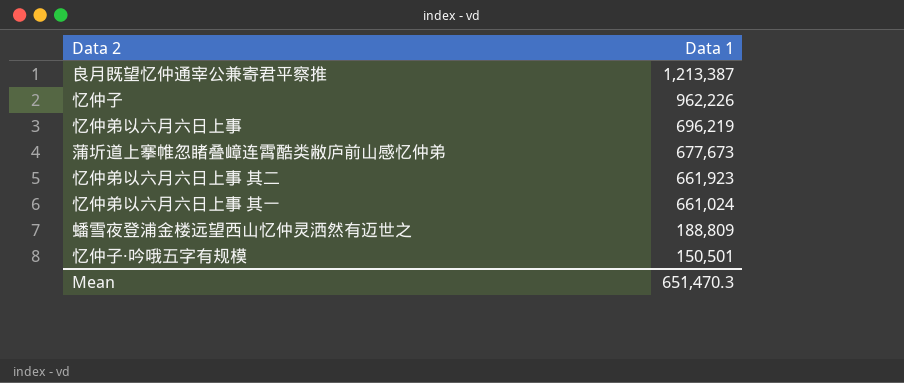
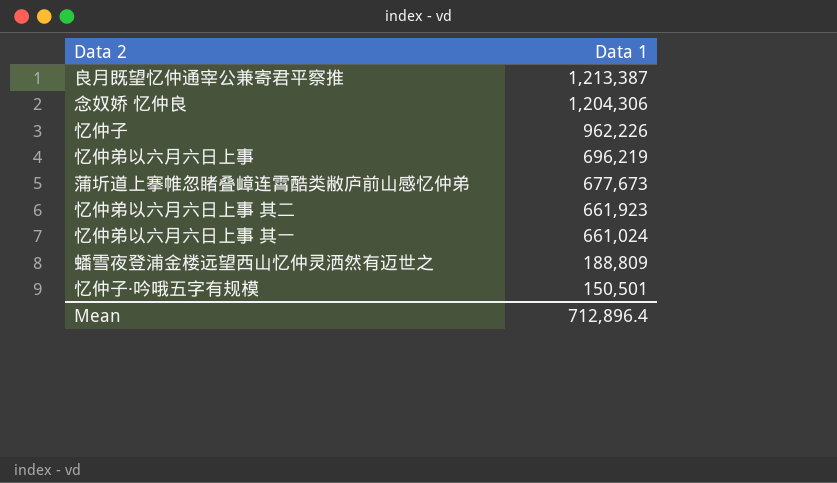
row 念奴娇 忆仲良: none -> 1,204,306
Mean | Data 1: 651,470.3 -> 712,896.4

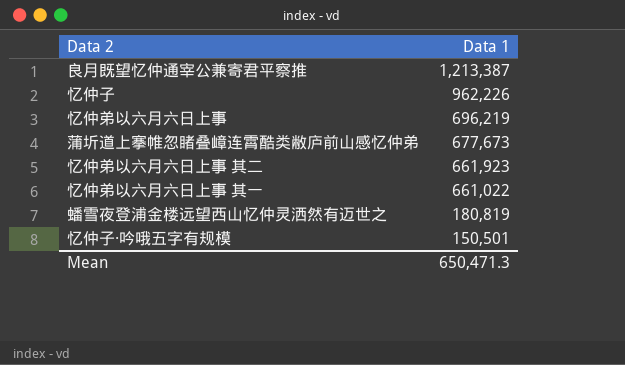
row 念奴娇 忆仲良: 1,204,306 -> none
忆仲弟以六月六日上事 其一 | Data 1: 661,024 -> 661,022
蟠雪夜登浦金楼远望西山忆仲灵洒然有迈世之 | Data 1: 188,809 -> 180,819
Mean | Data 1: 712,896.4 -> 650,471.3

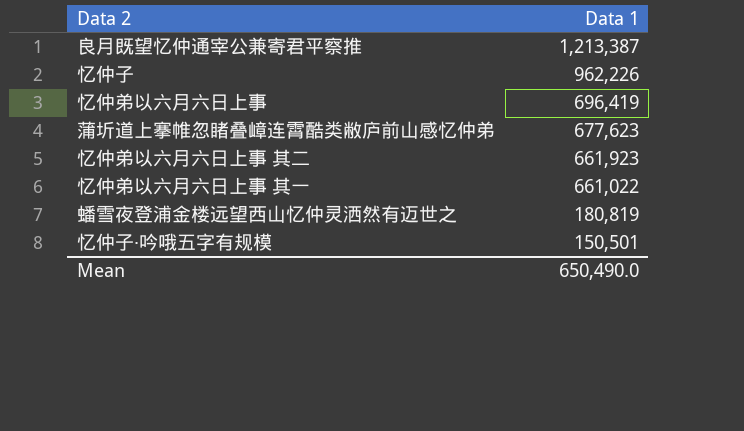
忆仲弟以六月六日上事 | Data 1: 696,219 -> 696,419
蒲圻道上搴帷忽睹叠嶂连霄酷类敝庐前山感忆仲弟 | Data 1: 677,673 -> 677,623
Mean | Data 1: 650,471.3 -> 650,490.0

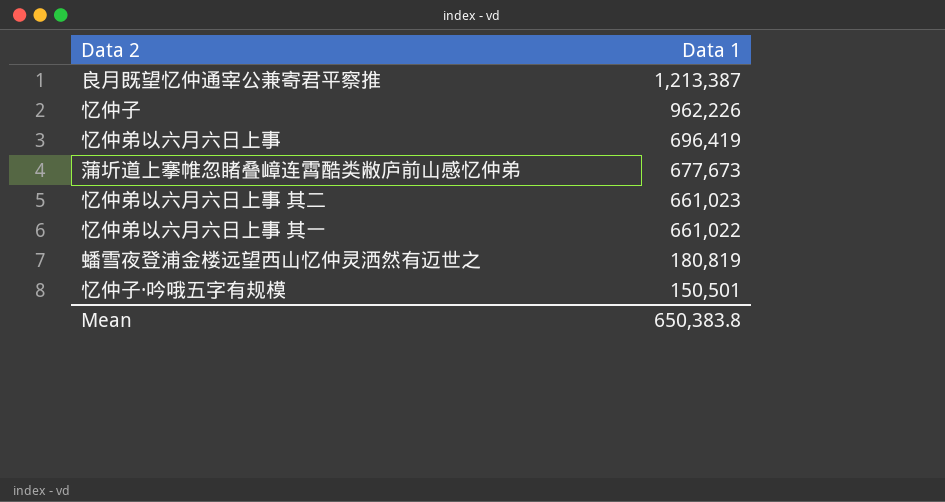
蒲圻道上搴帷忽睹叠嶂连霄酷类敝庐前山感忆仲弟 | Data 1: 677,623 -> 677,673
忆仲弟以六月六日上事 其二 | Data 1: 661,923 -> 661,023
Mean | Data 1: 650,490.0 -> 650,383.8

